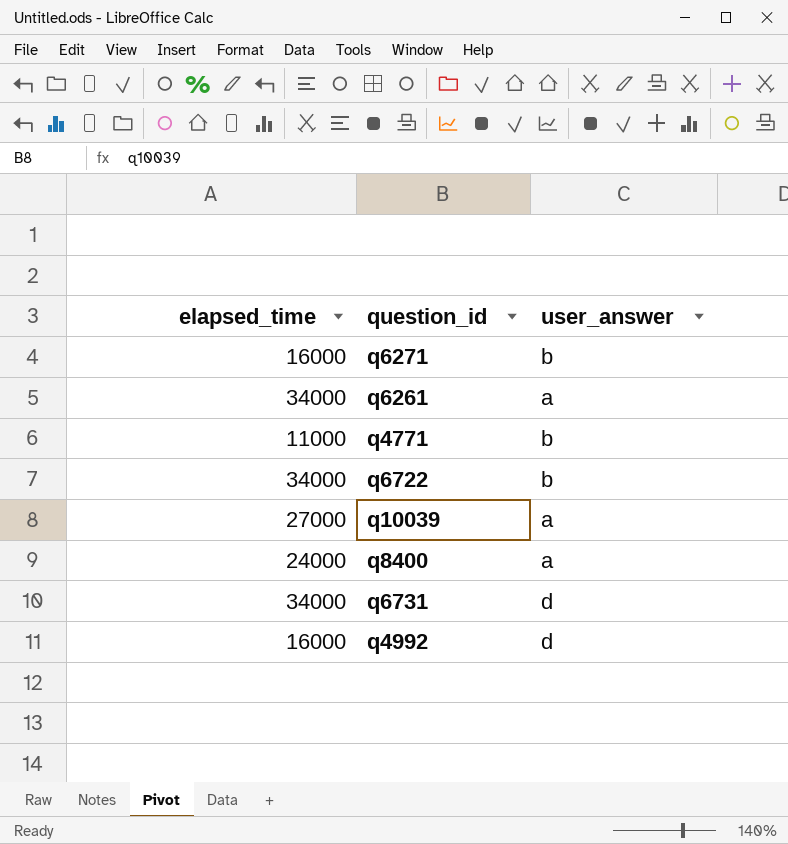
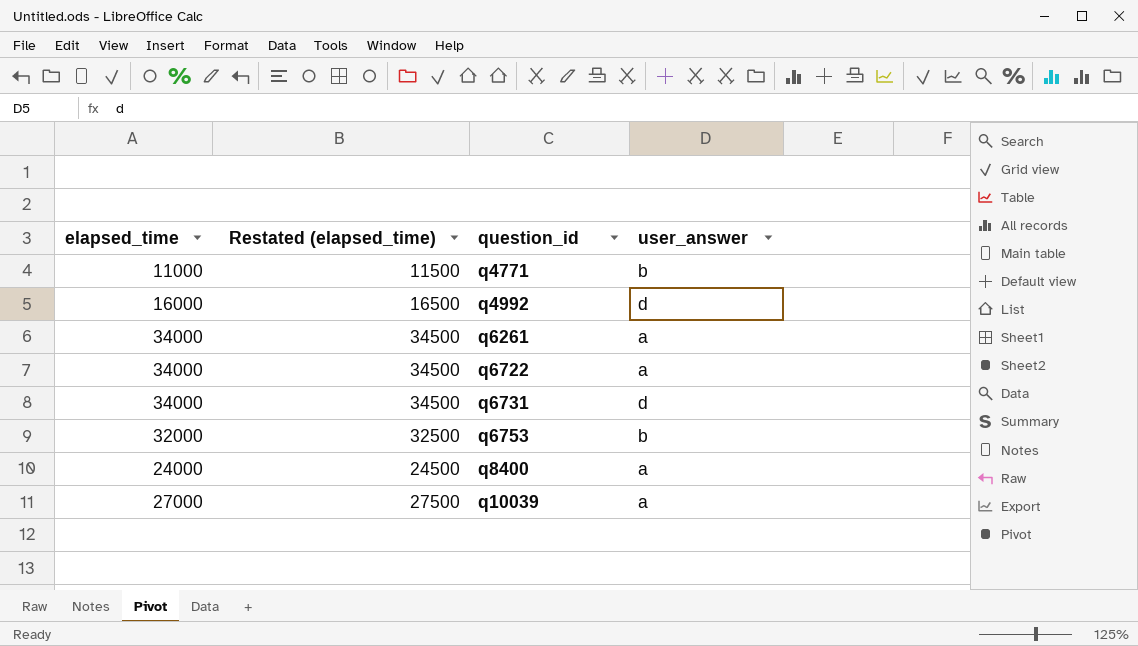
row order: none -> question_id ascending
column Restated (elapsed_time) | formula: none -> [elapsed_time] + 500
row q6271: 16000 | b -> none
q6722 | user_answer: b -> a
row q6753: none -> 32000 | 32500 | b

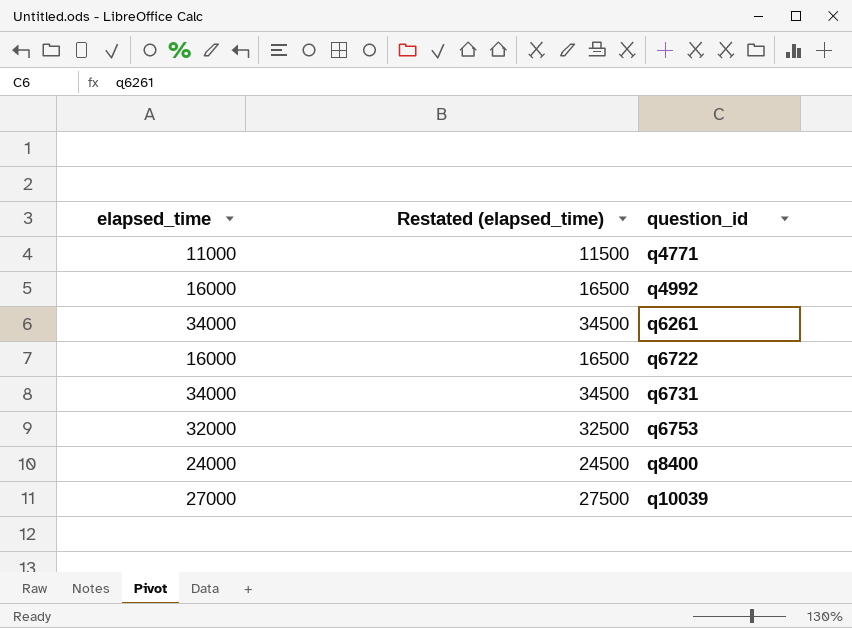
column user_answer | position: 4 -> none
q6722 | elapsed_time: 34000 -> 16000
q6722 | Restated (elapsed_time): 34500 -> 16500

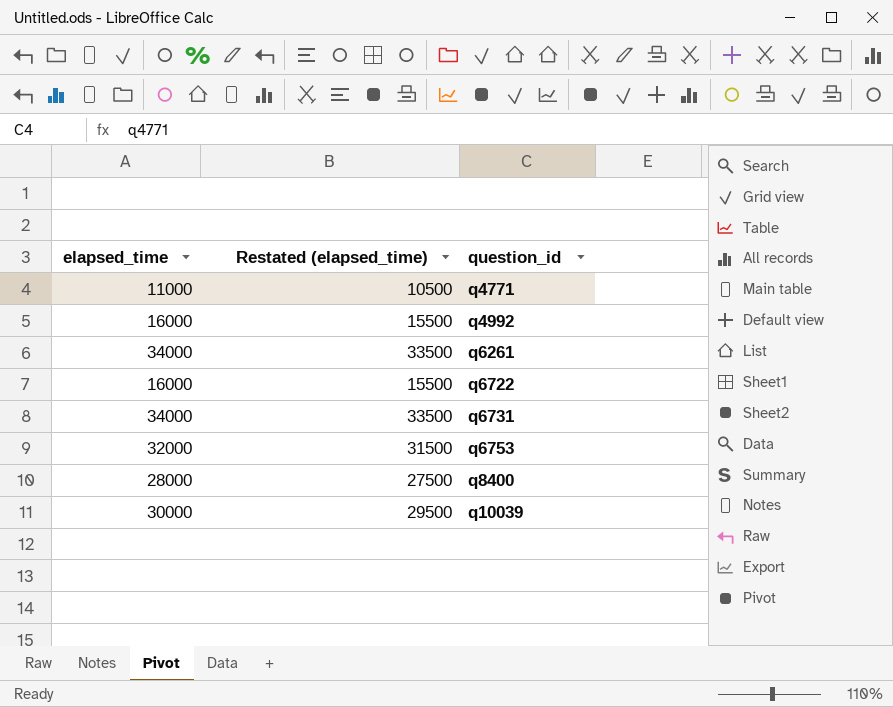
column Restated (elapsed_time) | formula: [elapsed_time] + 500 -> [elapsed_time] - 500
q8400 | elapsed_time: 24000 -> 28000
q10039 | elapsed_time: 27000 -> 30000

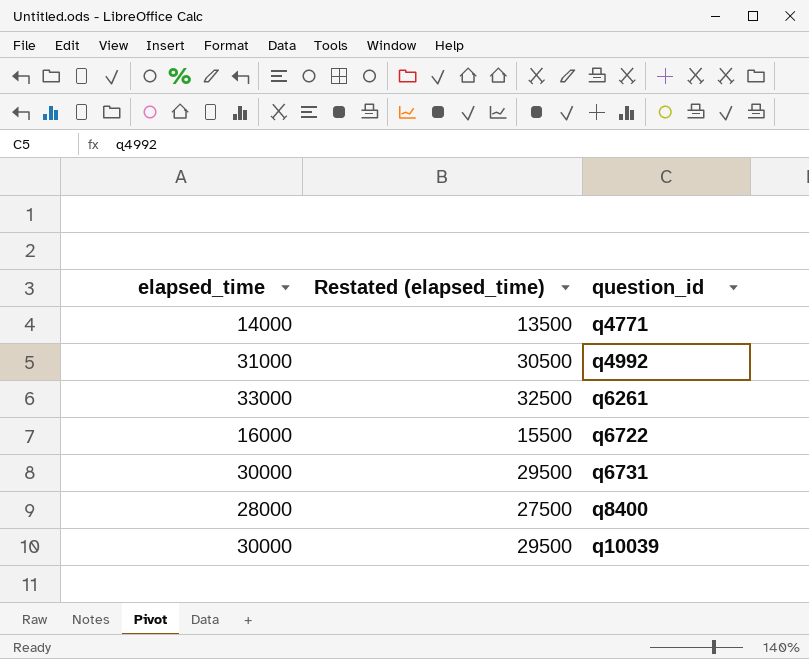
row q6753: 32000 | 31500 -> none
q4771 | elapsed_time: 11000 -> 14000
q4771 | Restated (elapsed_time): 10500 -> 13500
q4992 | elapsed_time: 16000 -> 31000
q4992 | Restated (elapsed_time): 15500 -> 30500
q6261 | elapsed_time: 34000 -> 33000
q6261 | Restated (elapsed_time): 33500 -> 32500
q6731 | elapsed_time: 34000 -> 30000
q6731 | Restated (elapsed_time): 33500 -> 29500

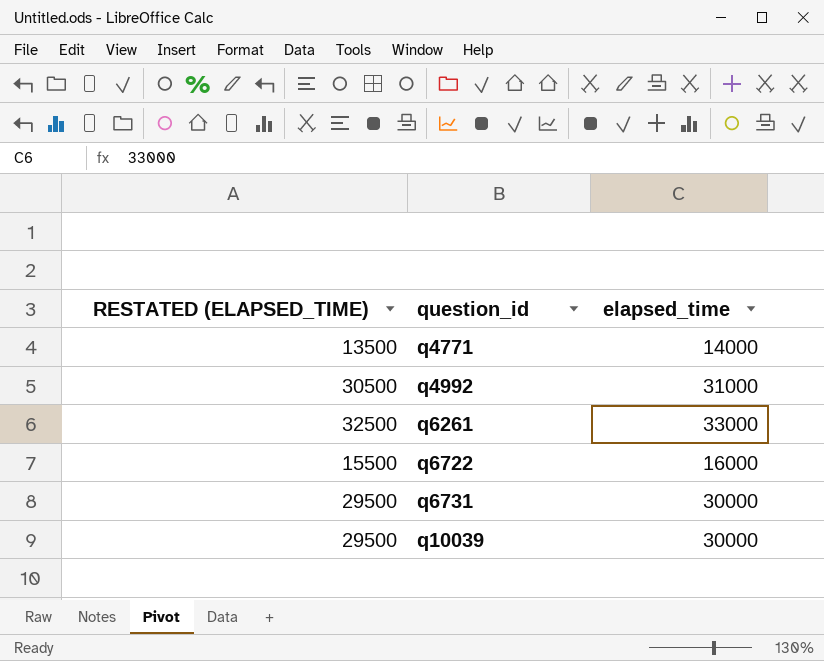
column name: Restated (elapsed_time) -> RESTATED (ELAPSED_TIME)
column elapsed_time | position: 1 -> 3
row q8400: 28000 | 27500 -> none

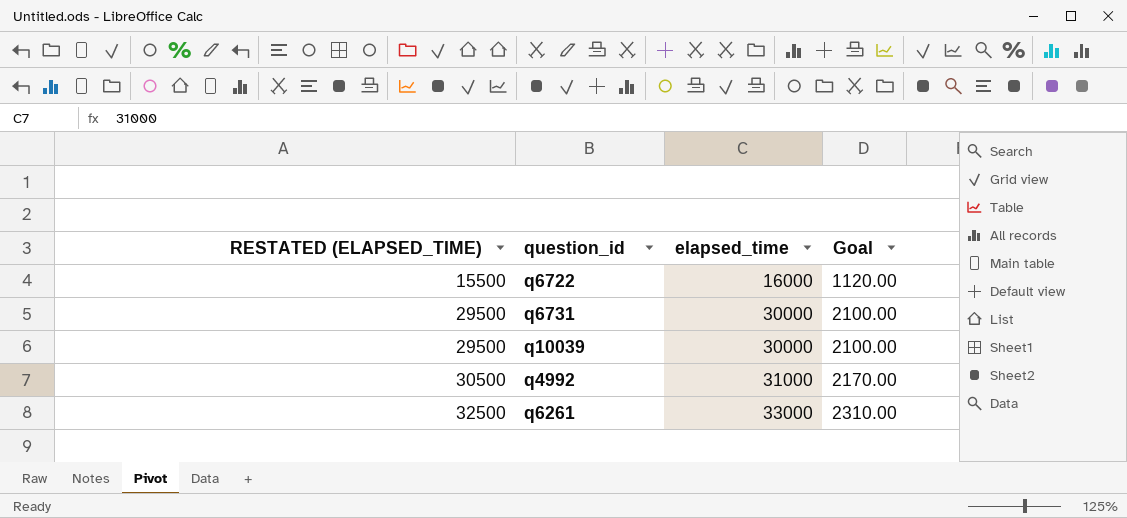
row order: question_id ascending -> RESTATED (ELAPSED_TIME) ascending
column Goal | formula: none -> [elapsed_time] * 0.07
row q4771: 13500 | 14000 -> none

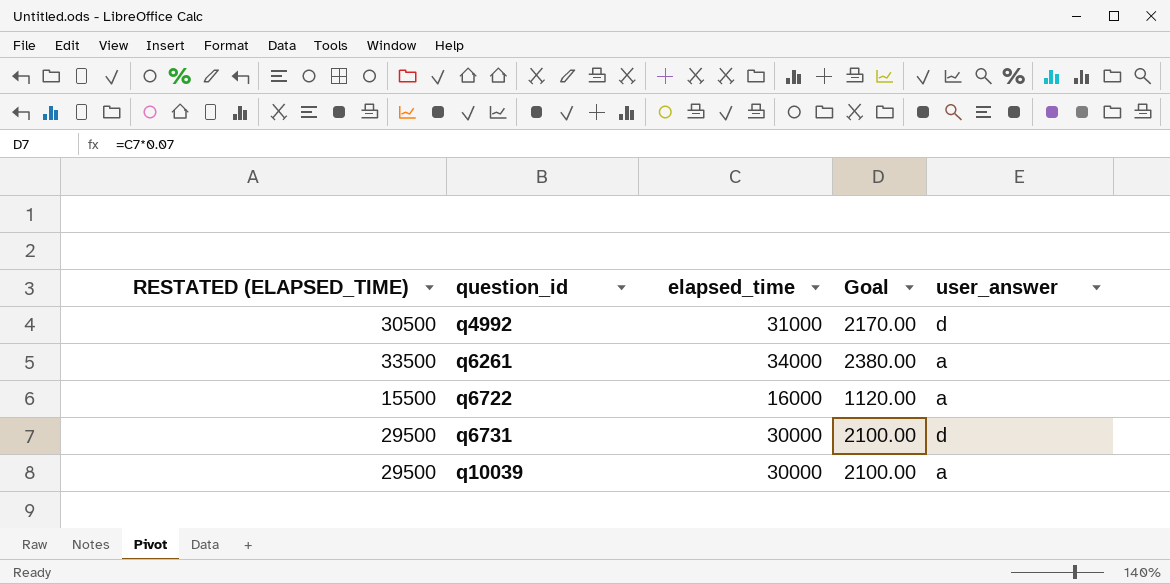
row order: RESTATED (ELAPSED_TIME) ascending -> question_id ascending
column user_answer | position: none -> 5
q6261 | RESTATED (ELAPSED_TIME): 32500 -> 33500
q6261 | elapsed_time: 33000 -> 34000
q6261 | Goal: 2310.00 -> 2380.00

